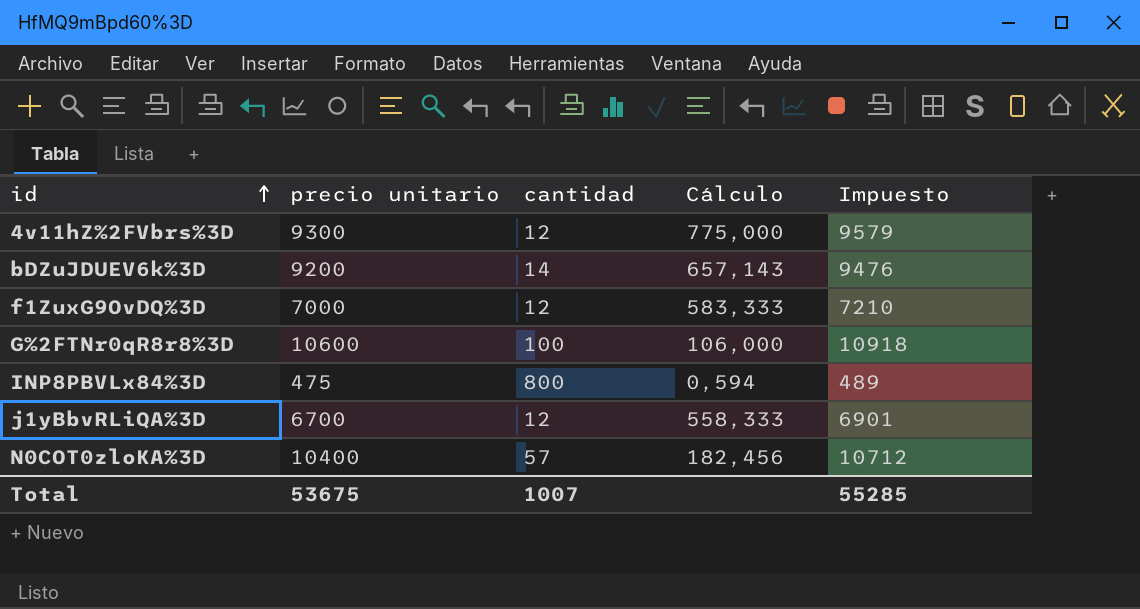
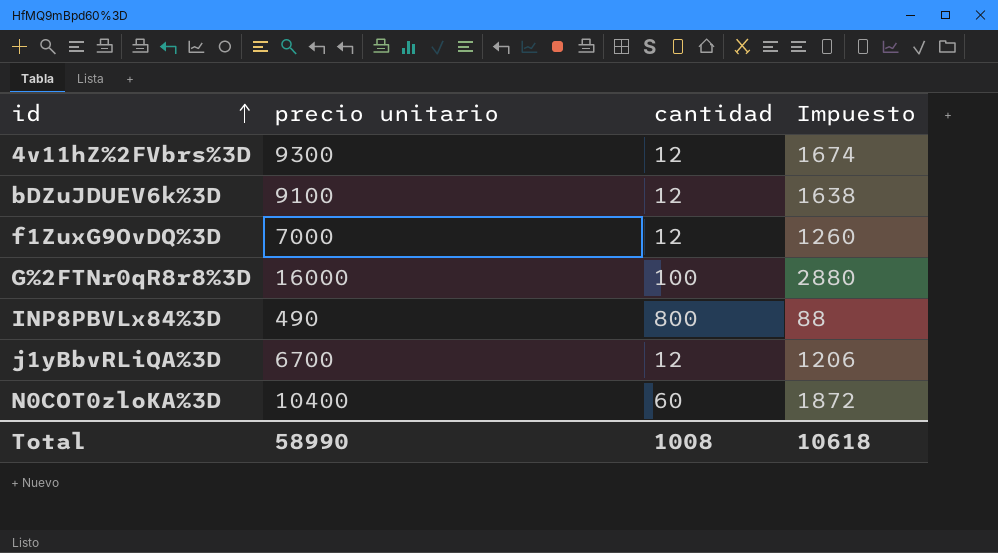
column Cálculo | formula: [precio unitario] / [cantidad] -> none
column Impuesto | formula: [precio unitario] * 1,03 -> [precio unitario] * 0,18
bDZuJDUEV6k%3D | precio unitario: 9200 -> 9100
bDZuJDUEV6k%3D | cantidad: 14 -> 12
G%2FTNr0qR8r8%3D | precio unitario: 10600 -> 16000
INP8PBVLx84%3D | precio unitario: 475 -> 490
N0COT0zloKA%3D | cantidad: 57 -> 60
Total | precio unitario: 53675 -> 58990
Total | cantidad: 1007 -> 1008
Total | Impuesto: 55285 -> 10618

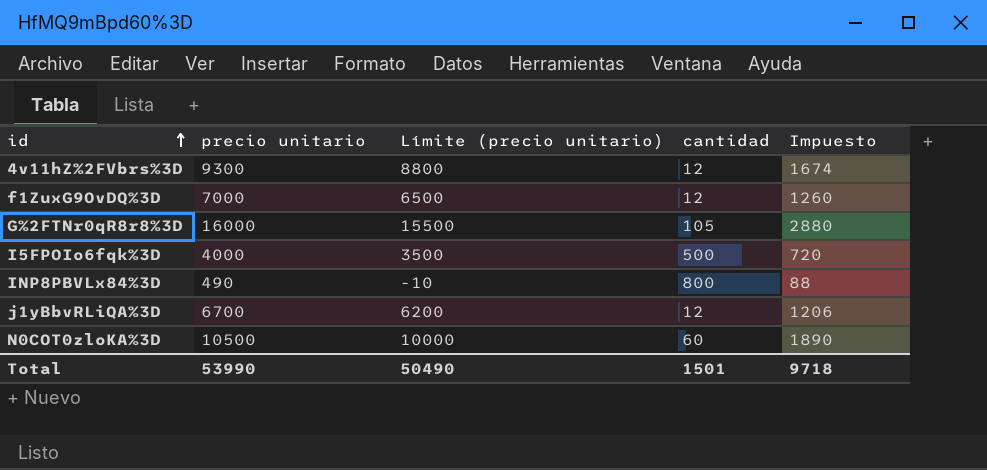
column Límite (precio unitario) | formula: none -> [precio unitario] - 500
row bDZuJDUEV6k%3D: 9100 | 12 | 1638 -> none
G%2FTNr0qR8r8%3D | cantidad: 100 -> 105
row I5FPOIo6fqk%3D: none -> 4000 | 3500 | 500 | 720
N0COT0zloKA%3D | precio unitario: 10400 -> 10500
N0COT0zloKA%3D | Impuesto: 1872 -> 1890
Total | precio unitario: 58990 -> 53990
Total | cantidad: 1008 -> 1501
Total | Impuesto: 10618 -> 9718

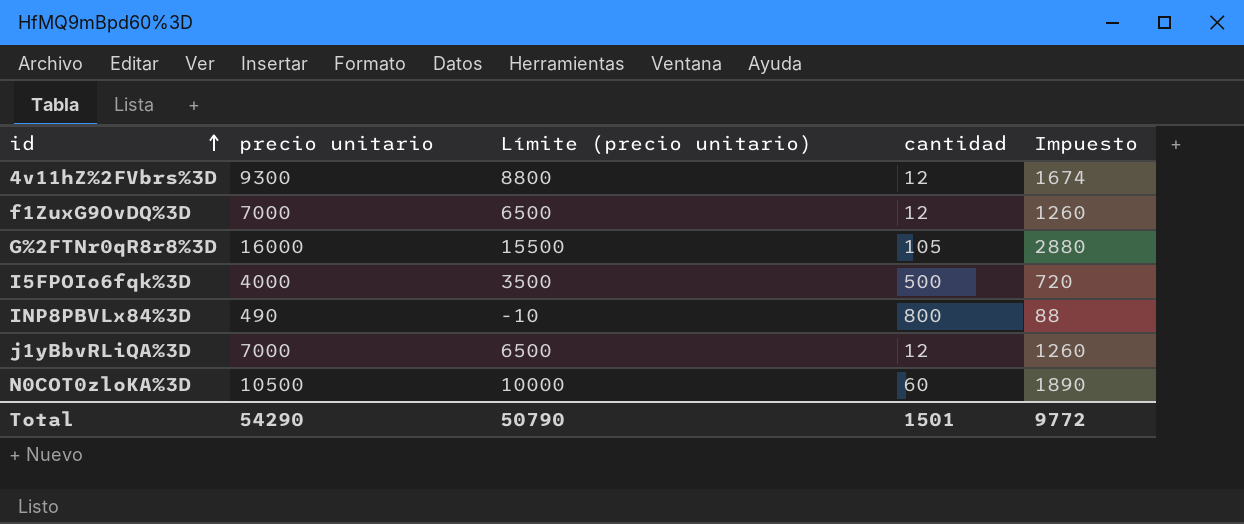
j1yBbvRLiQA%3D | precio unitario: 6700 -> 7000
j1yBbvRLiQA%3D | Límite (precio unitario): 6200 -> 6500
j1yBbvRLiQA%3D | Impuesto: 1206 -> 1260
Total | precio unitario: 53990 -> 54290
Total | Límite (precio unitario): 50490 -> 50790
Total | Impuesto: 9718 -> 9772

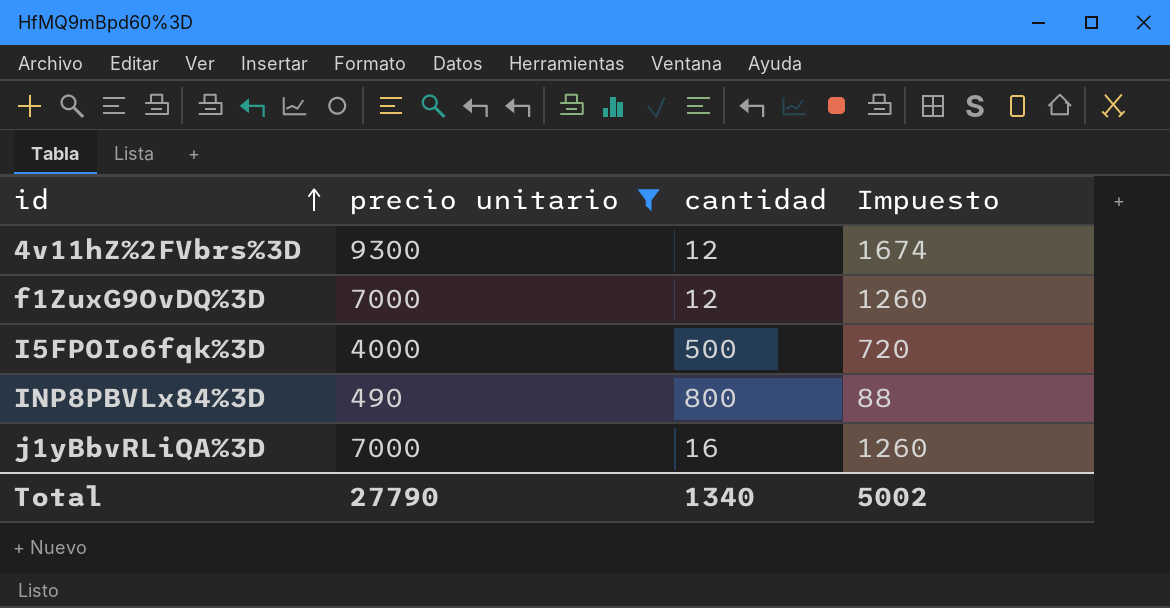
filter: none -> precio unitario <= 9300
column Límite (precio unitario) | formula: [precio unitario] - 500 -> none
j1yBbvRLiQA%3D | cantidad: 12 -> 16
Total | precio unitario: 54290 -> 27790
Total | cantidad: 1501 -> 1340
Total | Impuesto: 9772 -> 5002

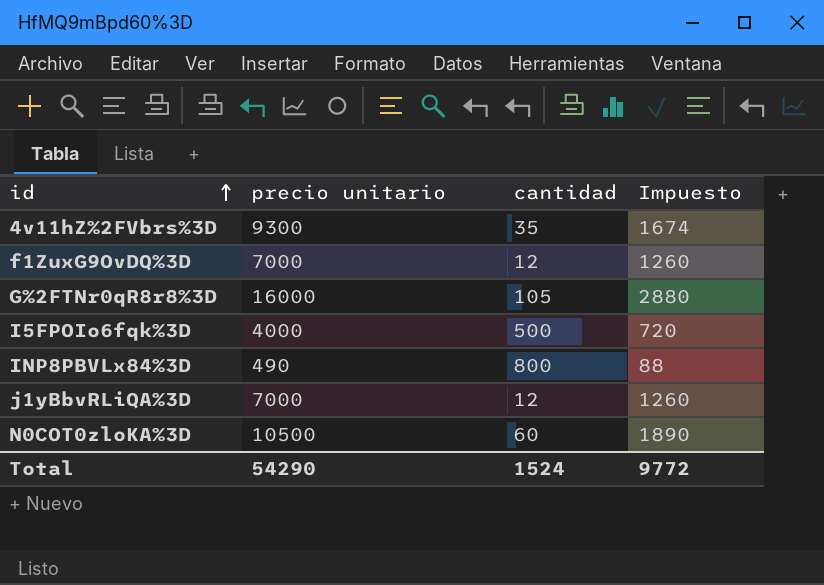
filter: precio unitario <= 9300 -> none
4v11hZ%2FVbrs%3D | cantidad: 12 -> 35
j1yBbvRLiQA%3D | cantidad: 16 -> 12
Total | precio unitario: 27790 -> 54290
Total | cantidad: 1340 -> 1524
Total | Impuesto: 5002 -> 9772

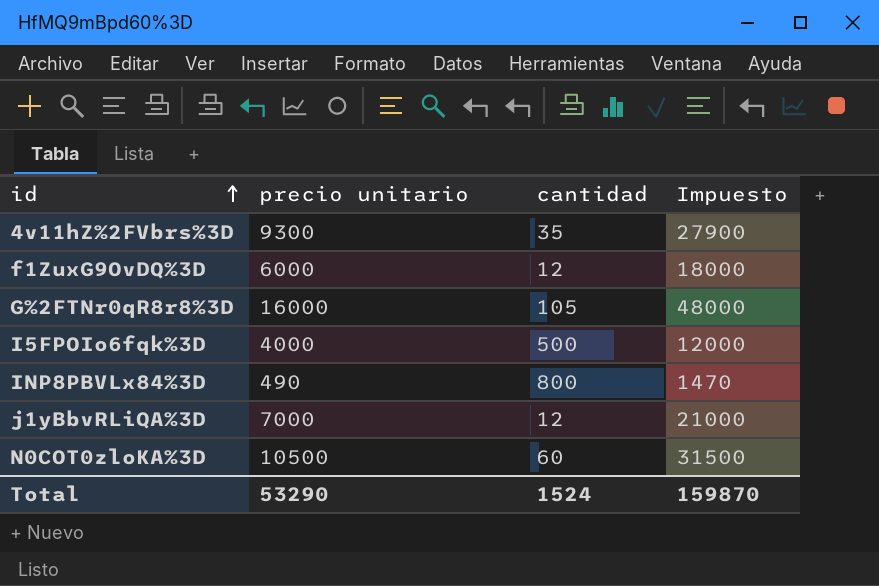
column Impuesto | formula: [precio unitario] * 0,18 -> [precio unitario] * 3
f1ZuxG9OvDQ%3D | precio unitario: 7000 -> 6000
Total | precio unitario: 54290 -> 53290
Total | Impuesto: 9772 -> 159870

